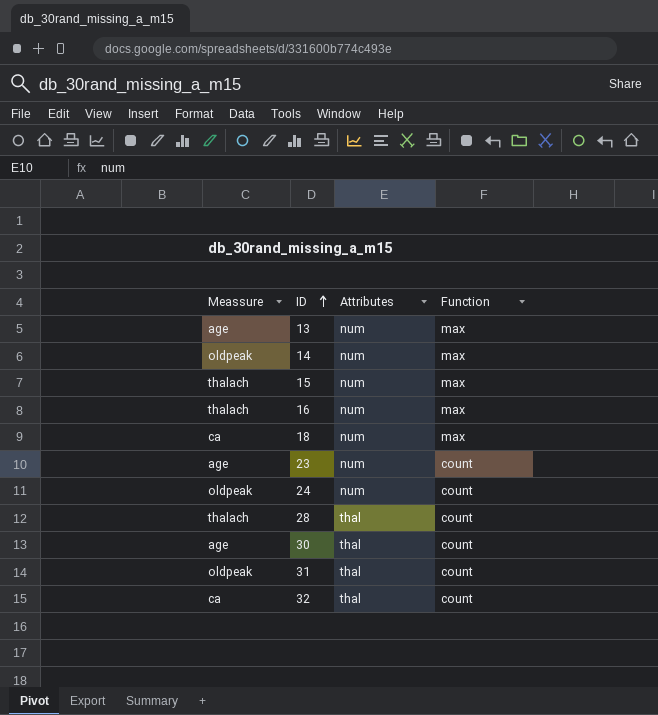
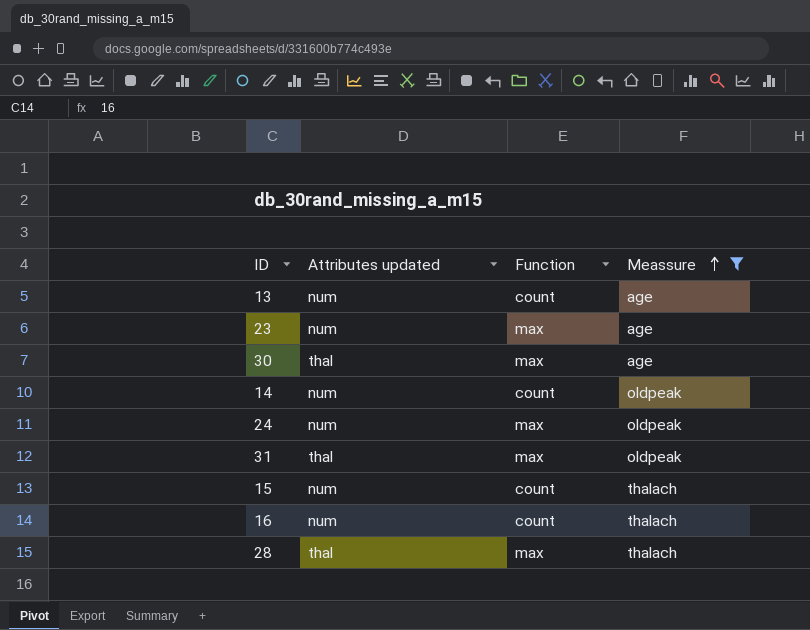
filter: none -> Meassure != ca
row order: ID ascending -> Meassure ascending
column name: Attributes -> Attributes updated
column Meassure | position: 1 -> 4
13 | Function: max -> count
23 | Function: count -> max
30 | Function: count -> max
14 | Function: max -> count
24 | Function: count -> max
31 | Function: count -> max
15 | Function: max -> count
16 | Function: max -> count
28 | Function: count -> max

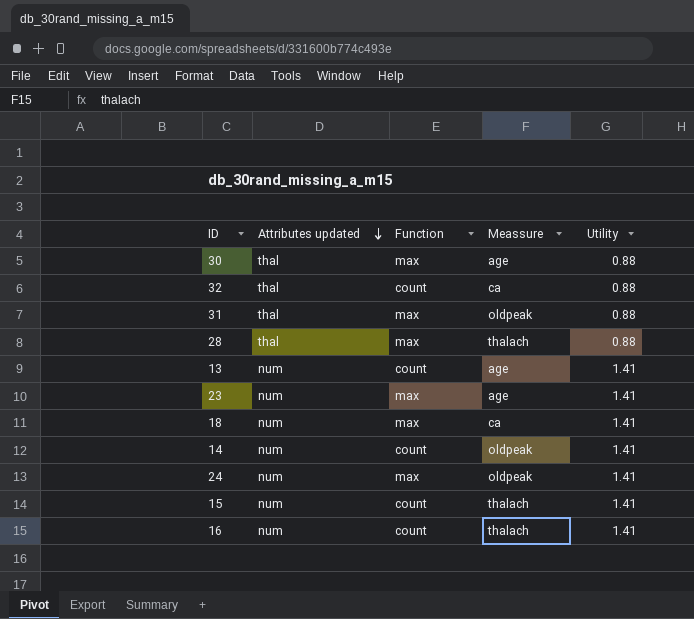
filter: Meassure != ca -> none
row order: Meassure ascending -> Attributes updated descending
column Utility | position: none -> 5

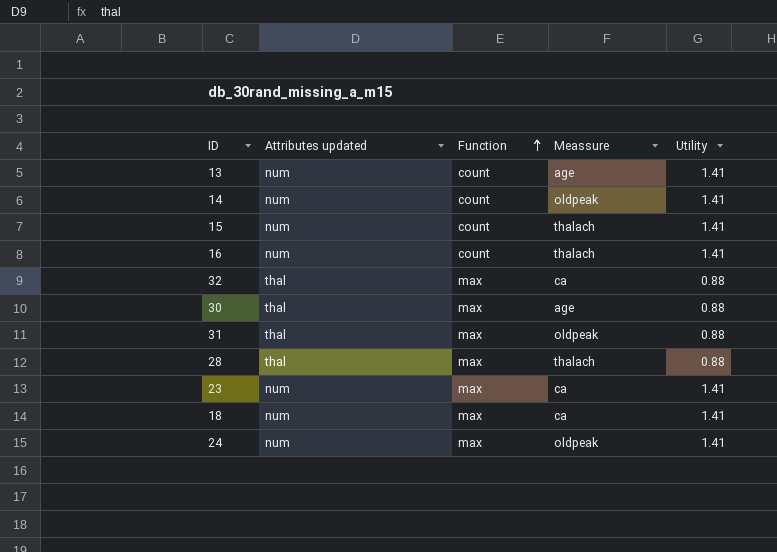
row order: Attributes updated descending -> Function ascending
32 | Function: count -> max
23 | Meassure: age -> ca

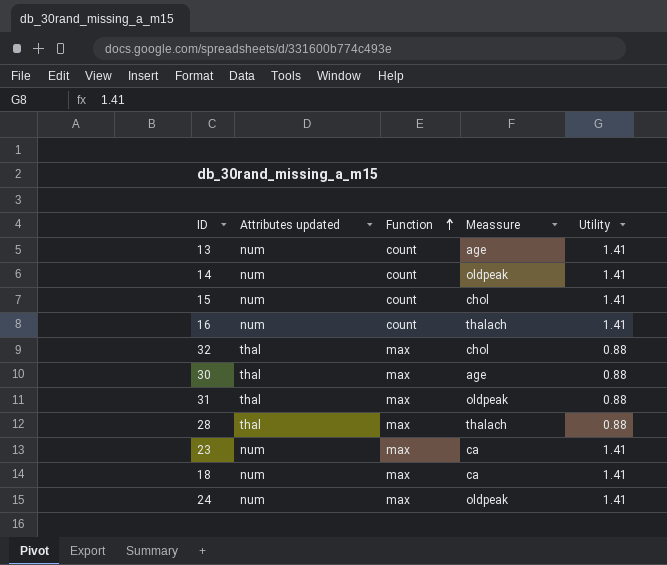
15 | Meassure: thalach -> chol
32 | Meassure: ca -> chol

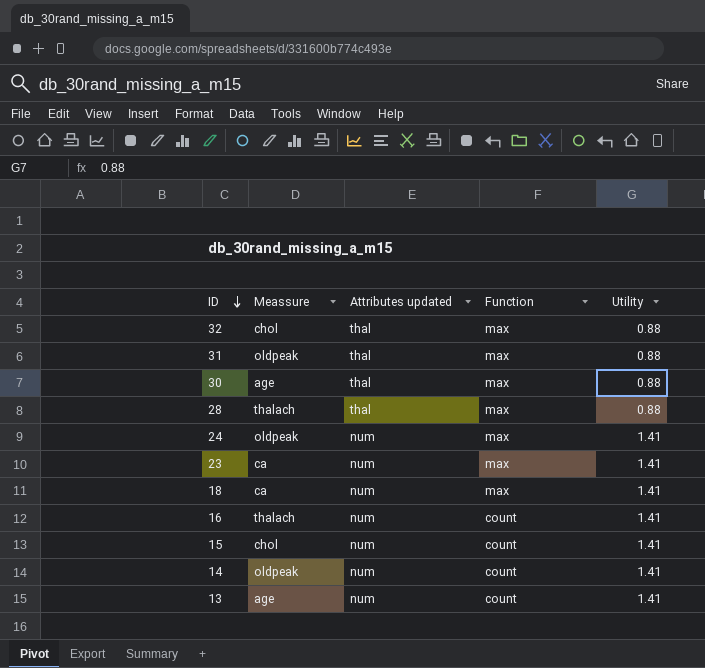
row order: Function ascending -> ID descending
column Meassure | position: 4 -> 2

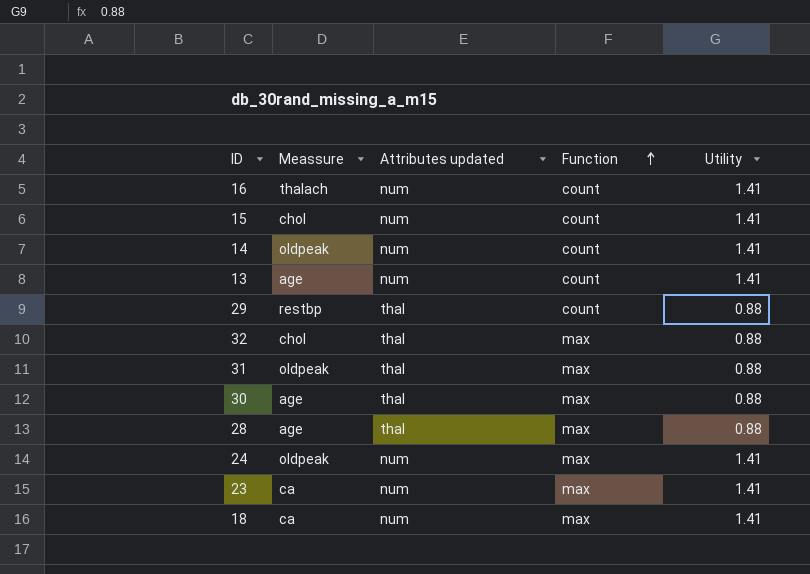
row order: ID descending -> Function ascending
row 29: none -> restbp | thal | count | 0.88
28 | Meassure: thalach -> age

